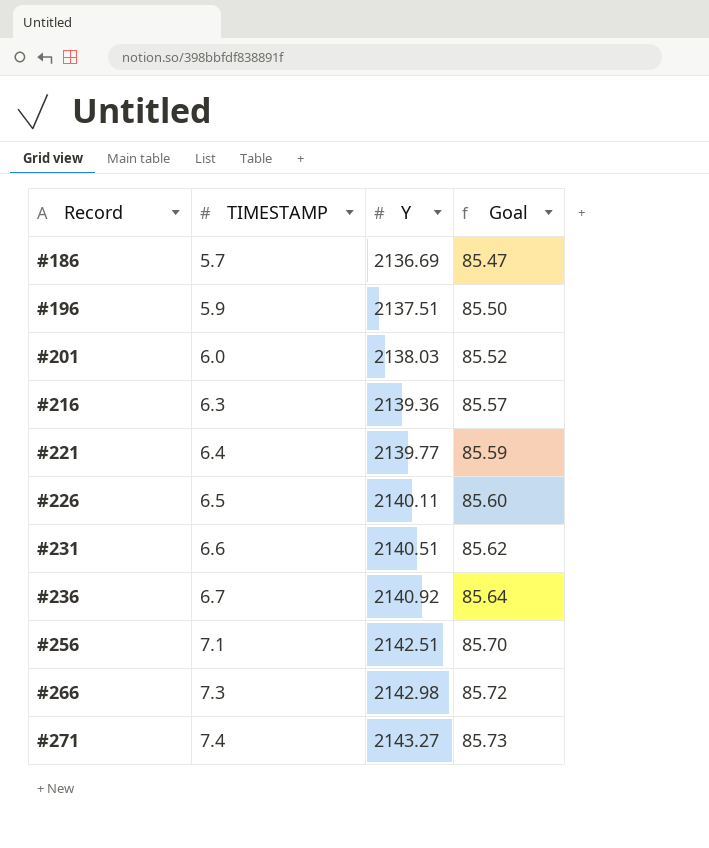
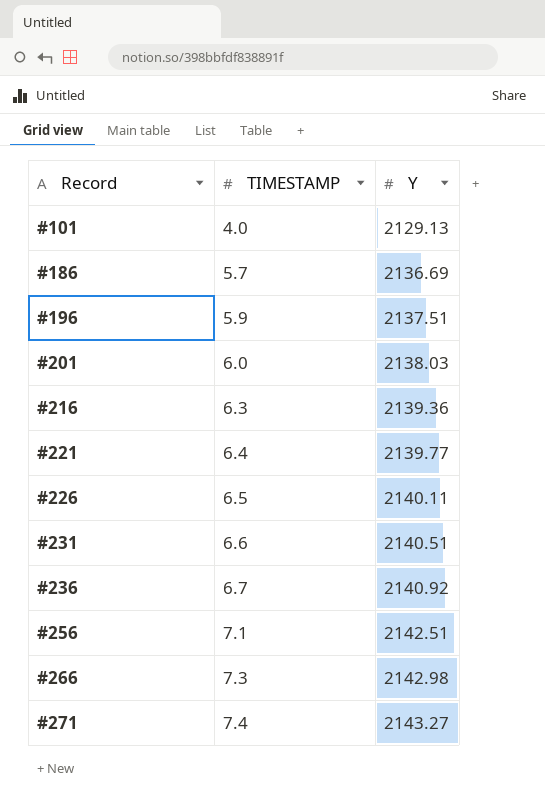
column Goal | formula: [Y] * 0.04 -> none
row #101: none -> 4.0 | 2129.13

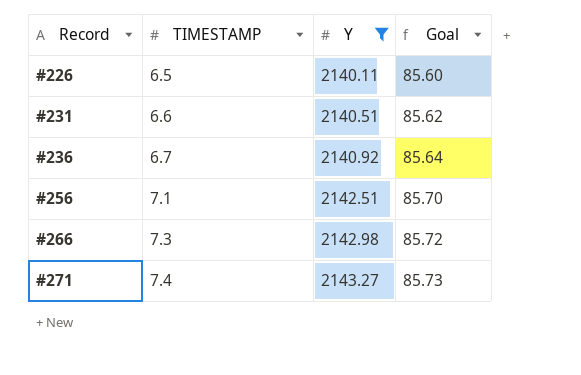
filter: none -> Y >= 2140.11
column Goal | formula: none -> [Y] * 0.04

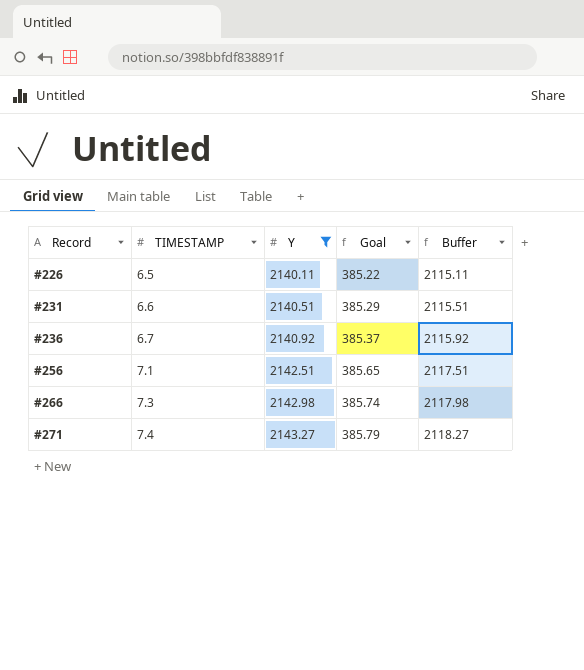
column Goal | formula: [Y] * 0.04 -> [Y] * 0.18
column Buffer | formula: none -> [Y] - 25

